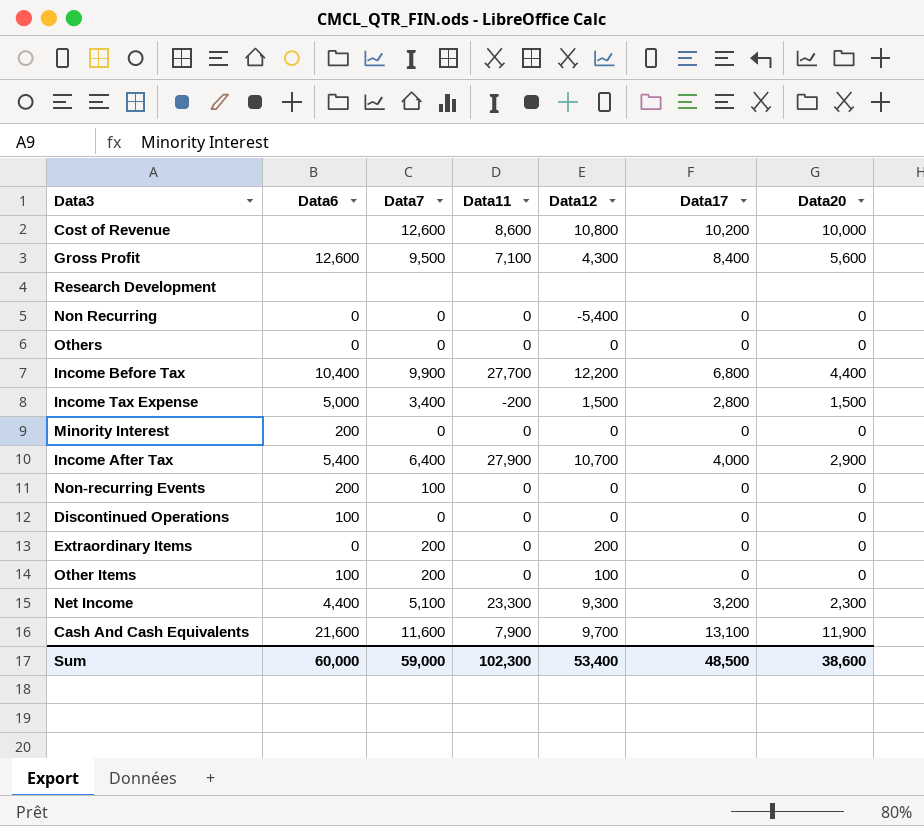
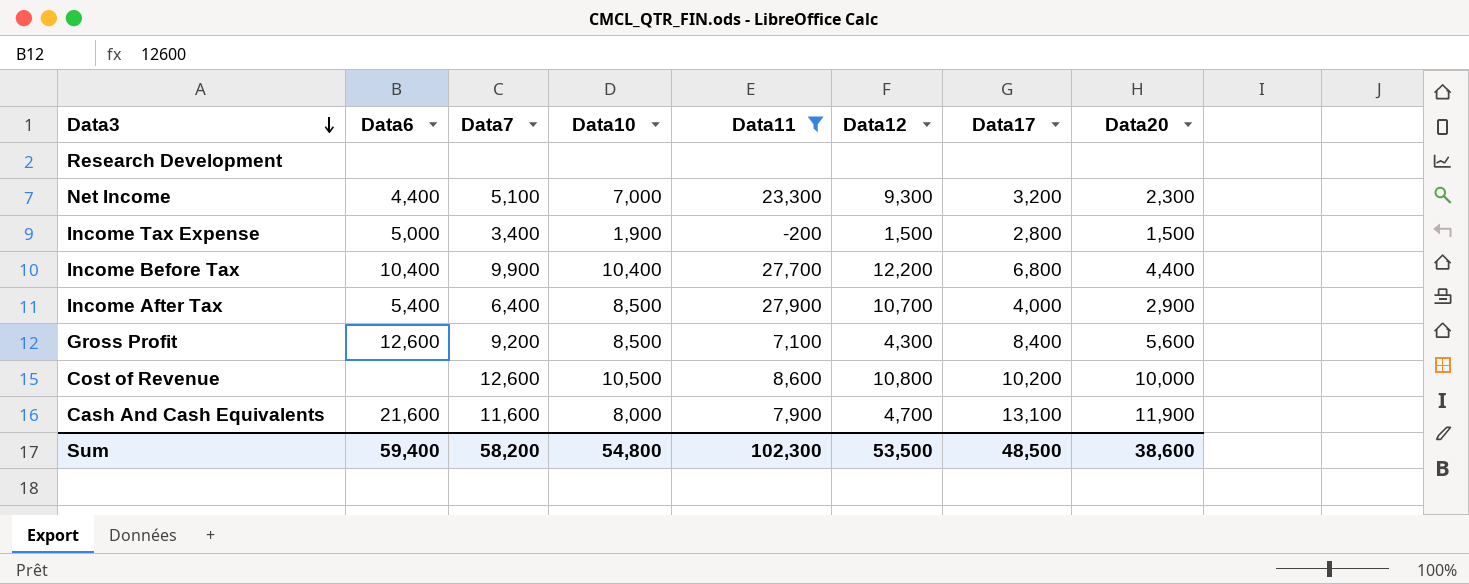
filter: none -> Data11 != 0
row order: none -> Data3 descending
column Data10 | position: none -> 4
Gross Profit | Data7: 9,500 -> 9,200
Cash And Cash Equivalents | Data12: 9,700 -> 4,700
Sum | Data6: 60,000 -> 59,400
Sum | Data7: 59,000 -> 58,200
Sum | Data12: 53,400 -> 53,500

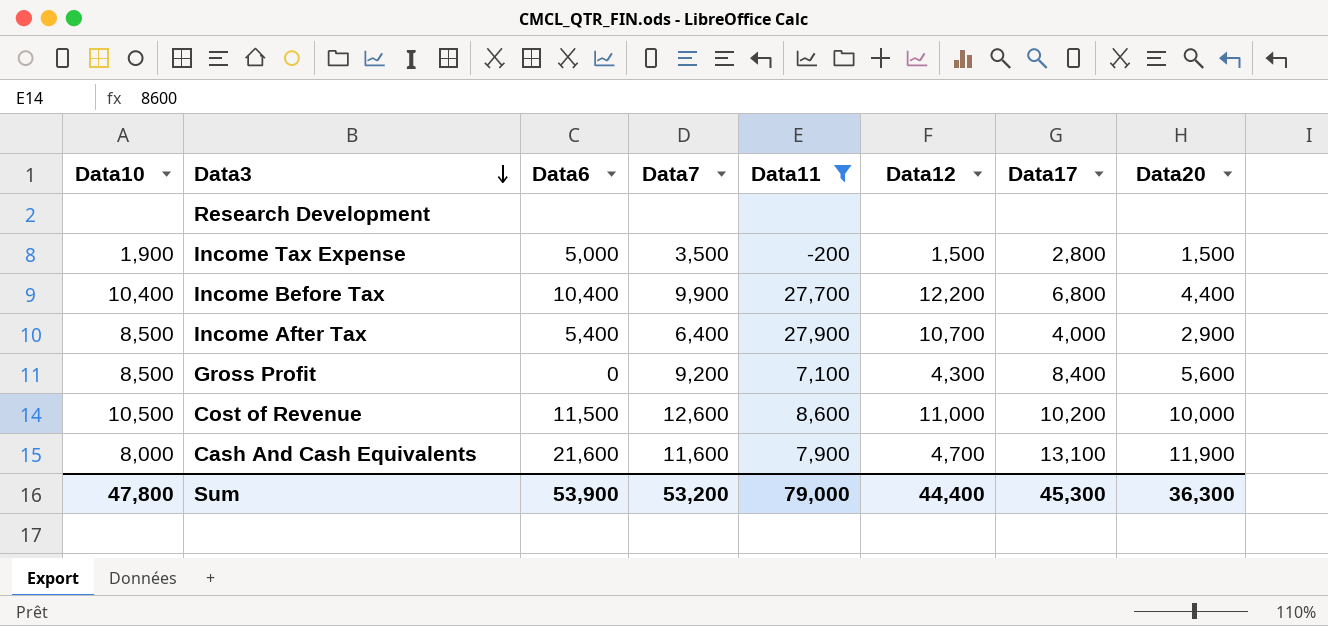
column Data10 | position: 4 -> 1
row Net Income: 4,400 | 5,100 | 7,000 | 23,300 | 9,300 | 3,200 | 2,300 -> none
Income Tax Expense | Data7: 3,400 -> 3,500
Gross Profit | Data6: 12,600 -> 0
Cost of Revenue | Data6: none -> 11,500
Cost of Revenue | Data12: 10,800 -> 11,000
Sum | Data10: 54,800 -> 47,800
Sum | Data6: 59,400 -> 53,900
Sum | Data7: 58,200 -> 53,200
Sum | Data11: 102,300 -> 79,000
Sum | Data12: 53,500 -> 44,400
Sum | Data17: 48,500 -> 45,300
Sum | Data20: 38,600 -> 36,300

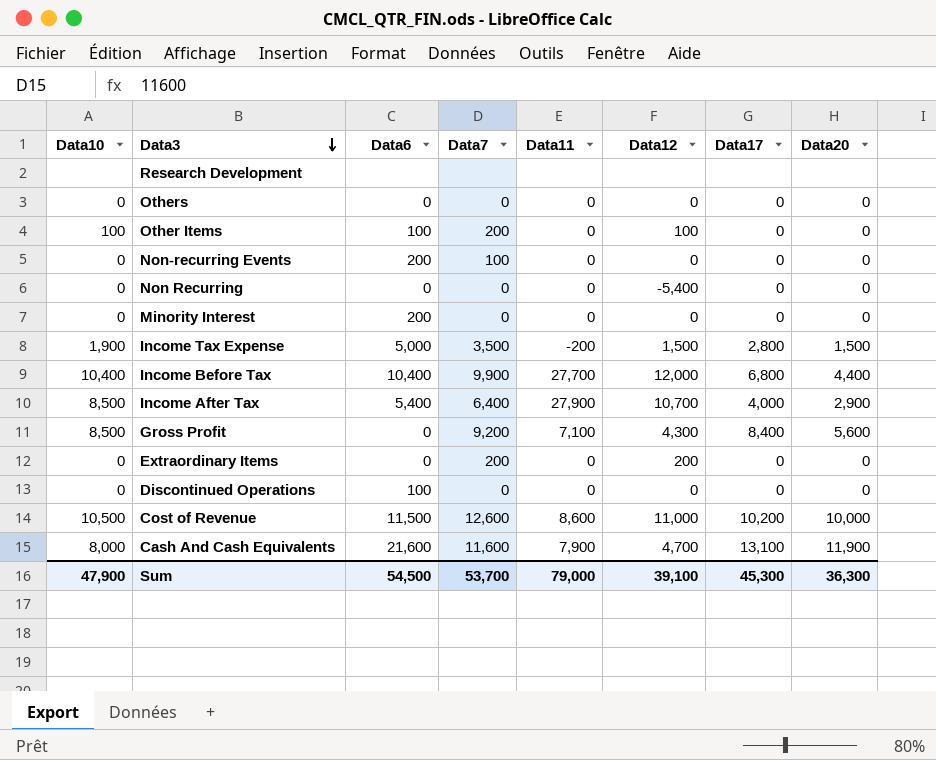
filter: Data11 != 0 -> none
Income Before Tax | Data12: 12,200 -> 12,000
Sum | Data10: 47,800 -> 47,900
Sum | Data6: 53,900 -> 54,500
Sum | Data7: 53,200 -> 53,700
Sum | Data12: 44,400 -> 39,100

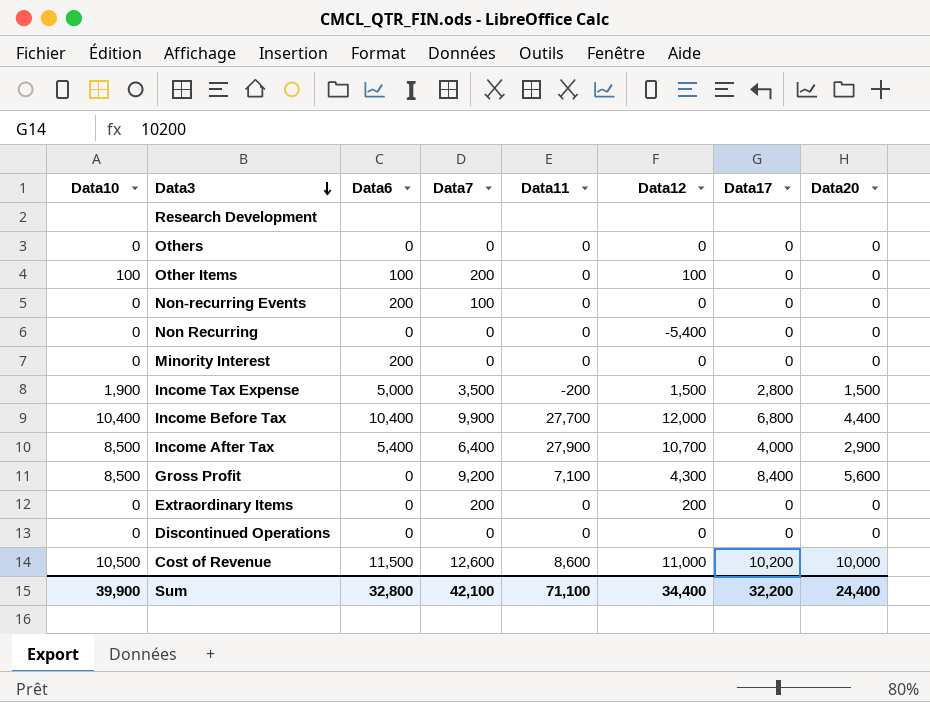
row Cash And Cash Equivalents: 8,000 | 21,600 | 11,600 | 7,900 | 4,700 | 13,100 | 11,900 -> none
Discontinued Operations | Data6: 100 -> 0
Sum | Data10: 47,900 -> 39,900
Sum | Data6: 54,500 -> 32,800
Sum | Data7: 53,700 -> 42,100
Sum | Data11: 79,000 -> 71,100
Sum | Data12: 39,100 -> 34,400
Sum | Data17: 45,300 -> 32,200
Sum | Data20: 36,300 -> 24,400

